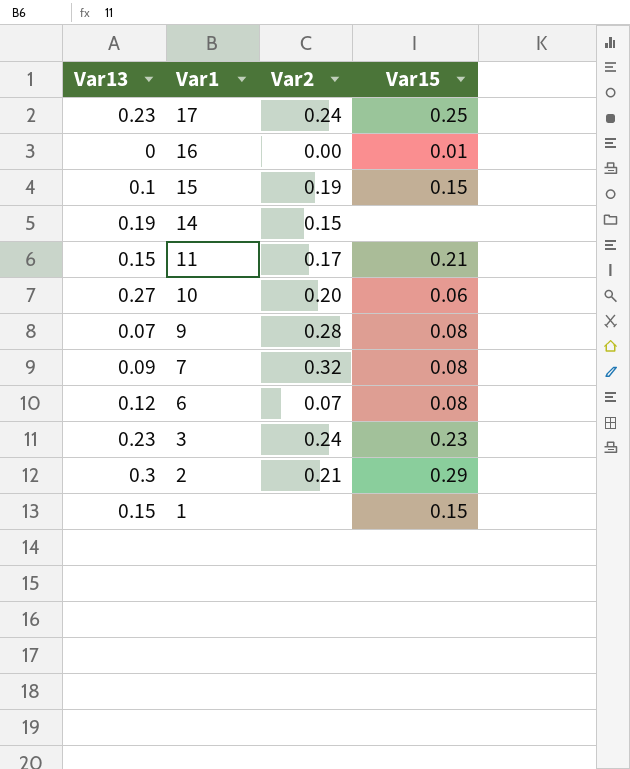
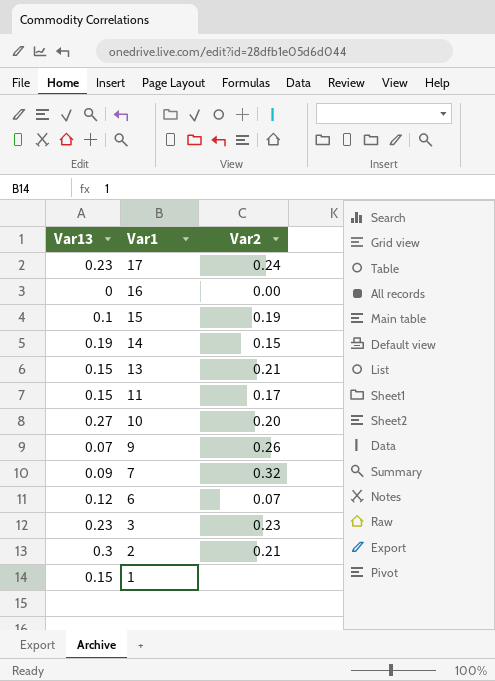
column Var15 | position: 4 -> none
row 13: none -> 0.15 | 0.21
9 | Var2: 0.28 -> 0.26
3 | Var2: 0.24 -> 0.23

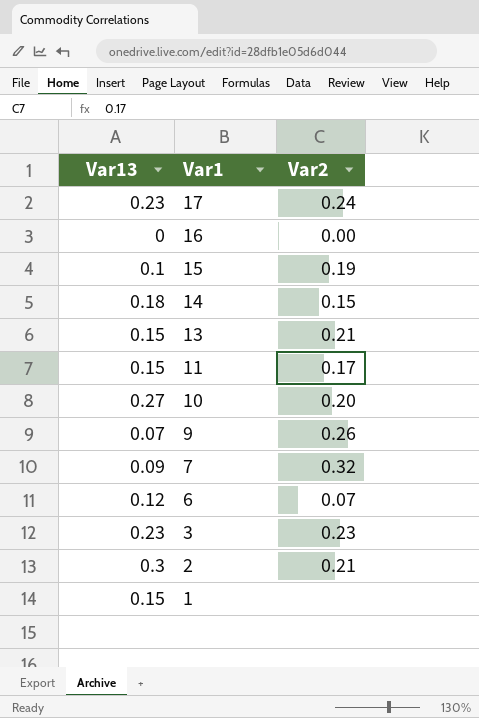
14 | Var13: 0.19 -> 0.18

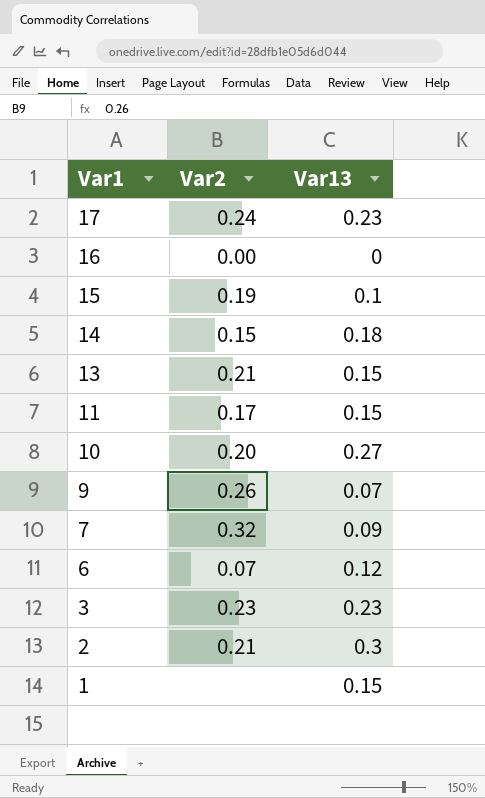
column Var13 | position: 1 -> 3

